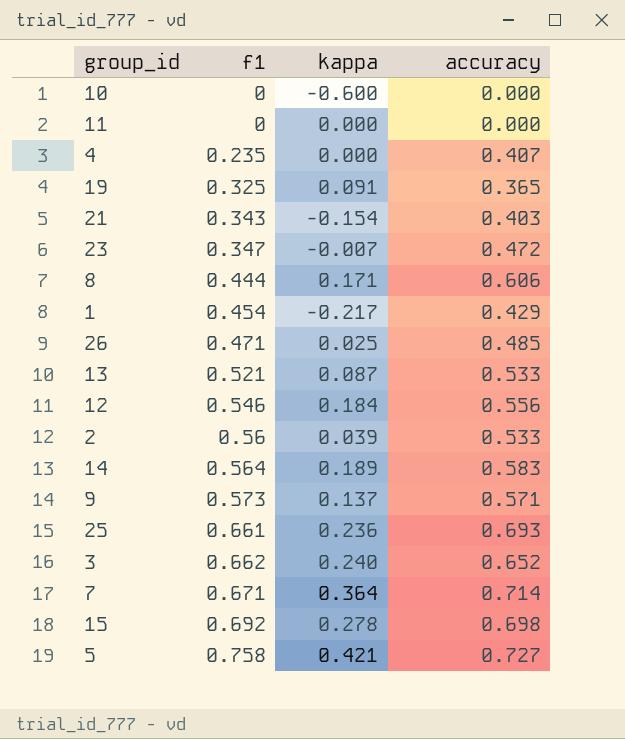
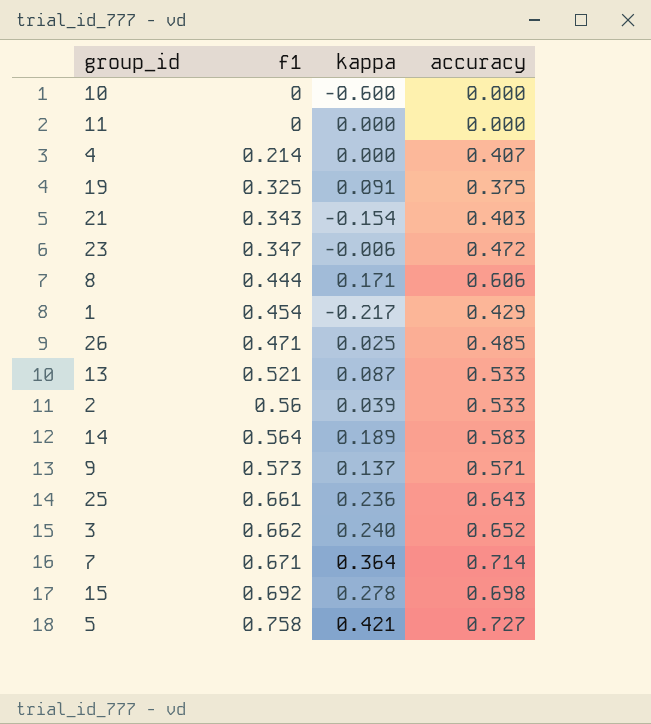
row 12: 0.546 | 0.184 | 0.556 -> none
4 | f1: 0.235 -> 0.214
19 | accuracy: 0.365 -> 0.375
23 | kappa: -0.007 -> -0.006
25 | accuracy: 0.693 -> 0.643

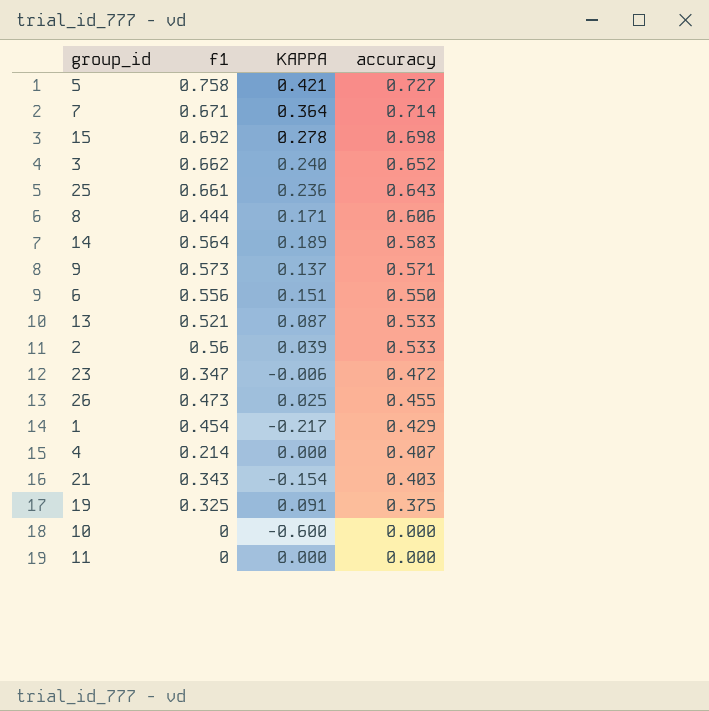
row order: f1 ascending -> accuracy descending
column name: kappa -> KAPPA
row 6: none -> 0.556 | 0.151 | 0.550
26 | f1: 0.471 -> 0.473
26 | accuracy: 0.485 -> 0.455

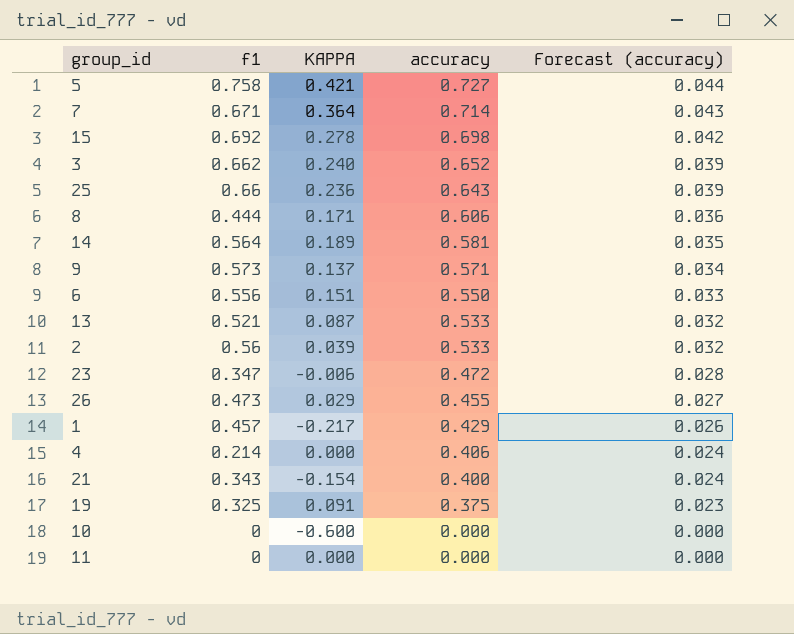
column Forecast (accuracy) | formula: none -> [accuracy] * 0.06
25 | f1: 0.661 -> 0.66
14 | accuracy: 0.583 -> 0.581
26 | KAPPA: 0.025 -> 0.029
1 | f1: 0.454 -> 0.457
4 | accuracy: 0.407 -> 0.406
21 | accuracy: 0.403 -> 0.400

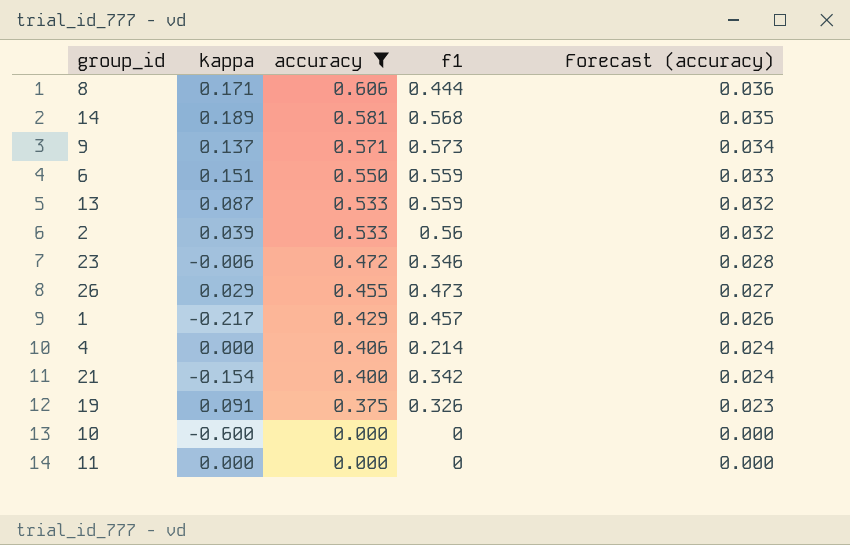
filter: none -> accuracy <= 0.606
column name: KAPPA -> kappa
column f1 | position: 2 -> 4
14 | f1: 0.564 -> 0.568
6 | f1: 0.556 -> 0.559
13 | f1: 0.521 -> 0.559
23 | f1: 0.347 -> 0.346
21 | f1: 0.343 -> 0.342
19 | f1: 0.325 -> 0.326

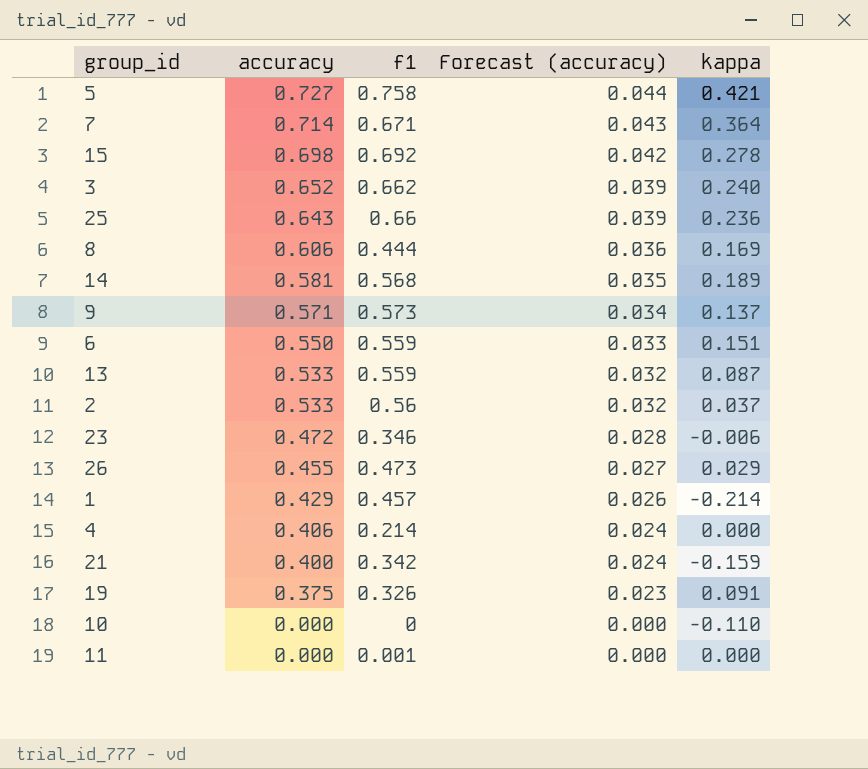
filter: accuracy <= 0.606 -> none
column kappa | position: 2 -> 5
8 | kappa: 0.171 -> 0.169
2 | kappa: 0.039 -> 0.037
1 | kappa: -0.217 -> -0.214
21 | kappa: -0.154 -> -0.159
10 | kappa: -0.600 -> -0.110
11 | f1: 0 -> 0.001

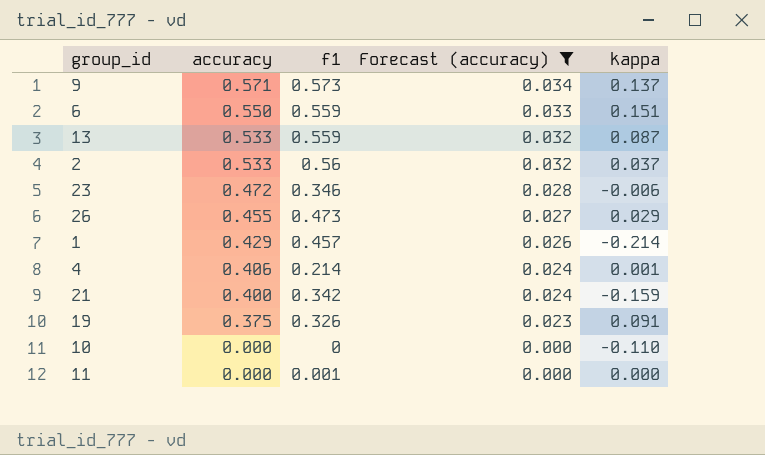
filter: none -> Forecast (accuracy) <= 0.034
4 | kappa: 0.000 -> 0.001

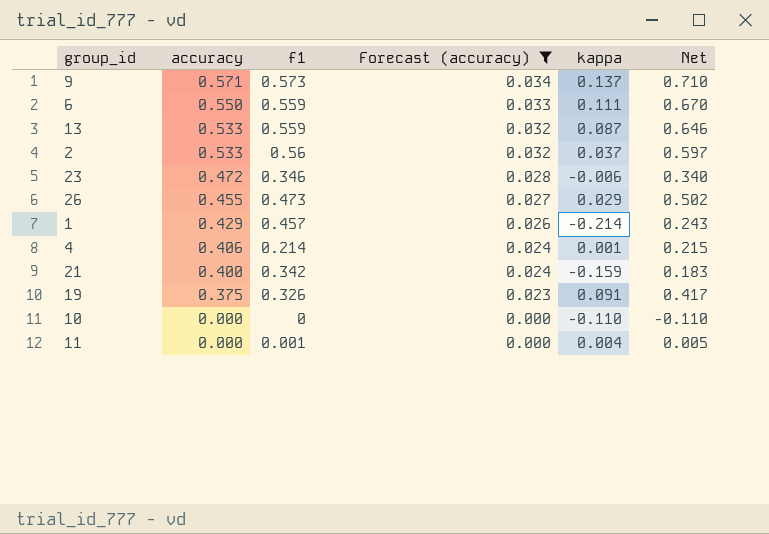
column Net | formula: none -> [f1] + [kappa]
6 | kappa: 0.151 -> 0.111
11 | kappa: 0.000 -> 0.004

